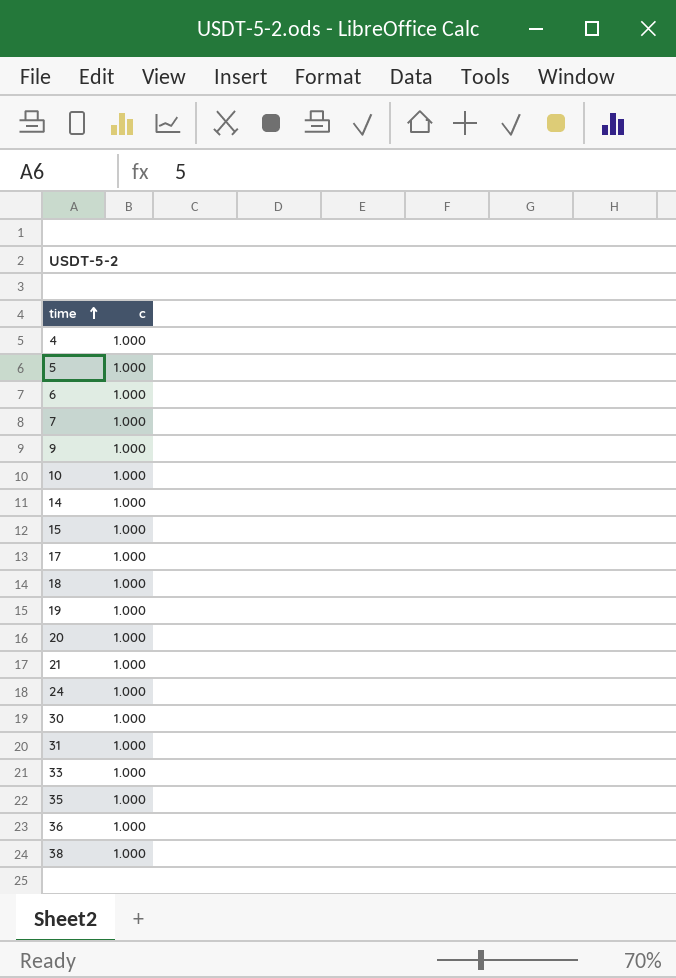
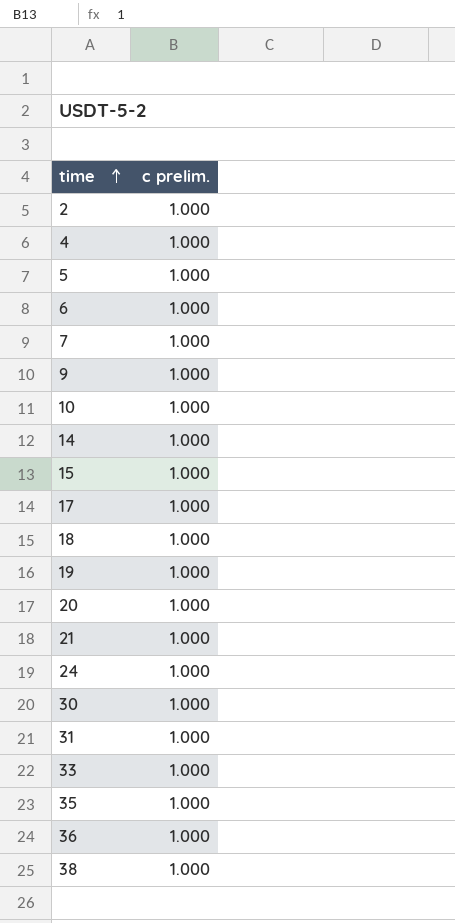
column name: c -> c prelim.
row 2: none -> 1.000

